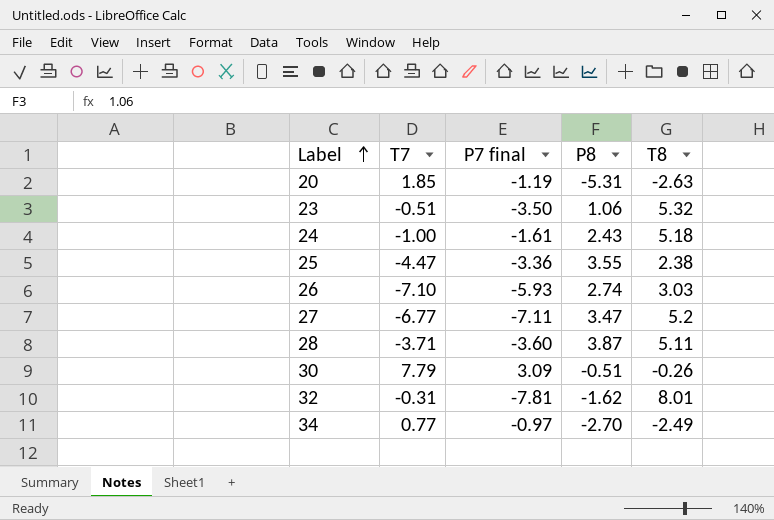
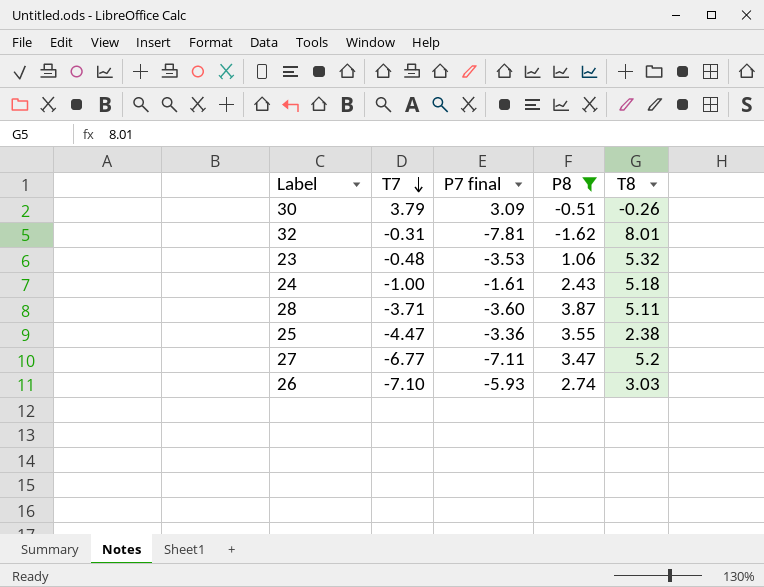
filter: none -> P8 >= -1.62
row order: Label ascending -> T7 descending
30 | T7: 7.79 -> 3.79
23 | T7: -0.51 -> -0.48
23 | P7 final: -3.50 -> -3.53

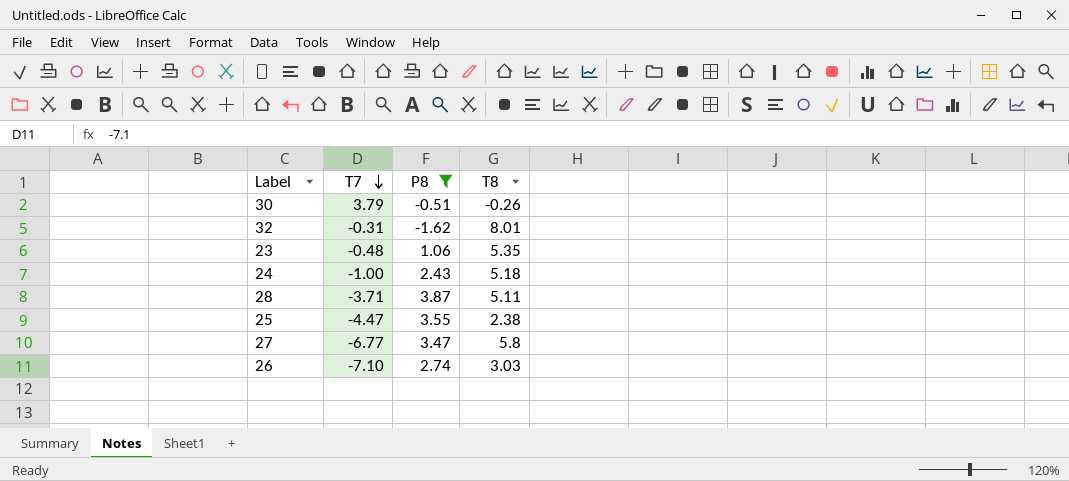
column P7 final | position: 3 -> none
23 | T8: 5.32 -> 5.35
27 | T8: 5.2 -> 5.8

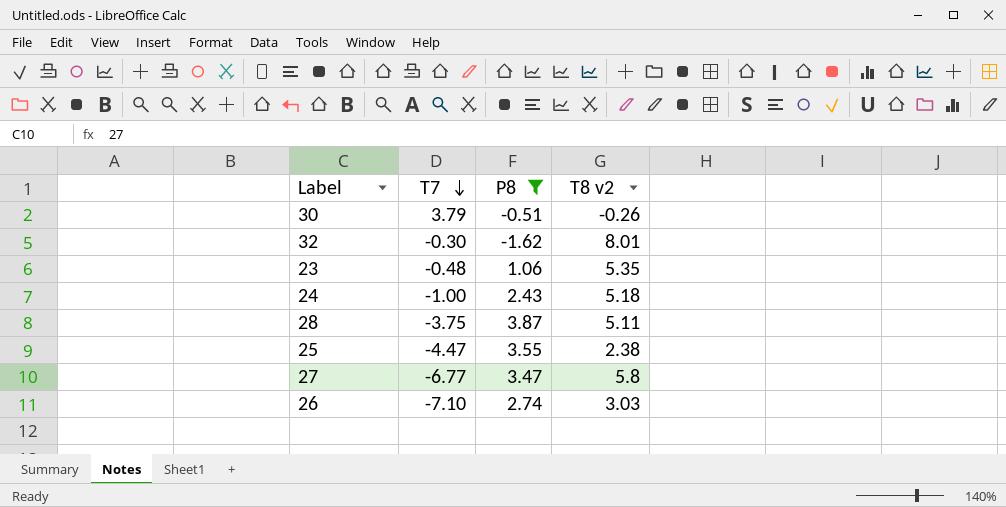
column name: T8 -> T8 v2
32 | T7: -0.31 -> -0.30
28 | T7: -3.71 -> -3.75

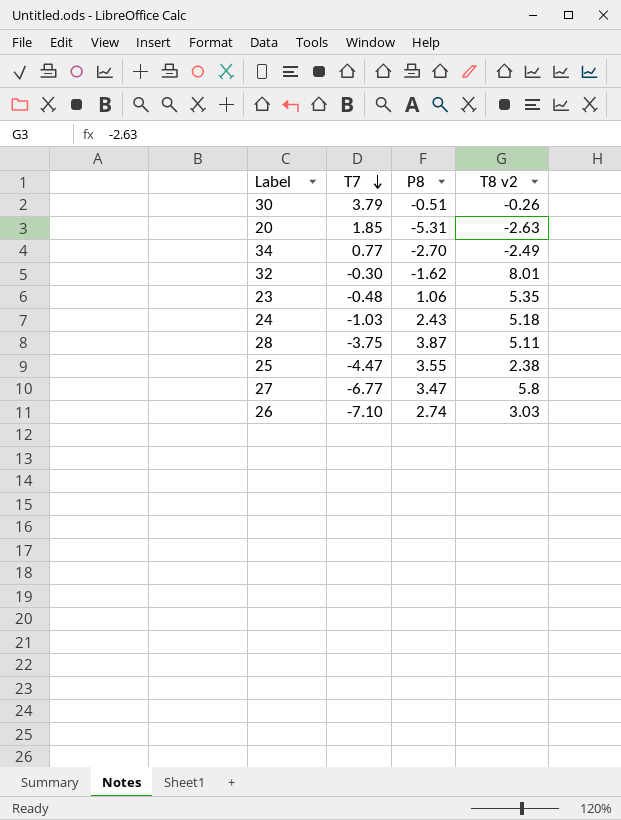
filter: P8 >= -1.62 -> none
24 | T7: -1.00 -> -1.03

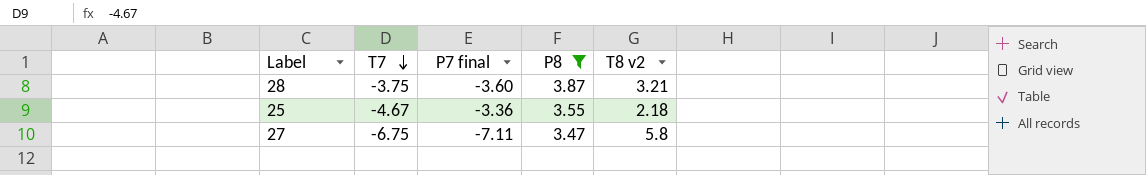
filter: none -> P8 >= 3.47
column P7 final | position: none -> 3
28 | T8 v2: 5.11 -> 3.21
25 | T7: -4.47 -> -4.67
25 | T8 v2: 2.38 -> 2.18
27 | T7: -6.77 -> -6.75

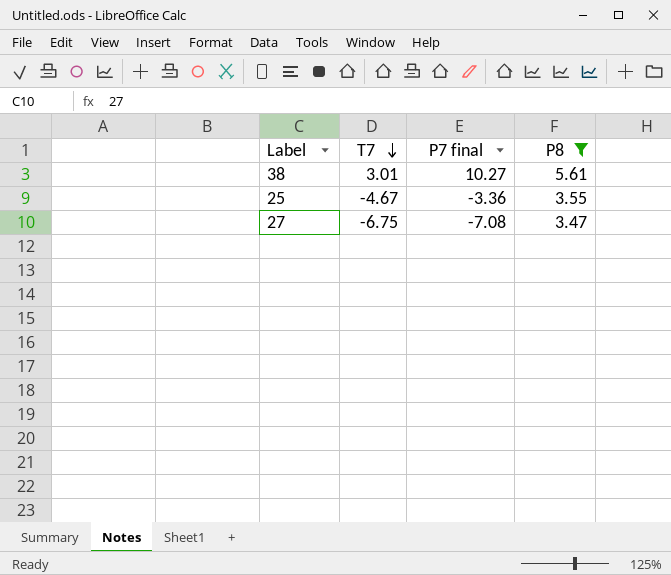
column T8 v2 | position: 5 -> none
row 28: -3.75 | -3.60 | 3.87 | 3.21 -> none
row 38: none -> 3.01 | 10.27 | 5.61
27 | P7 final: -7.11 -> -7.08

